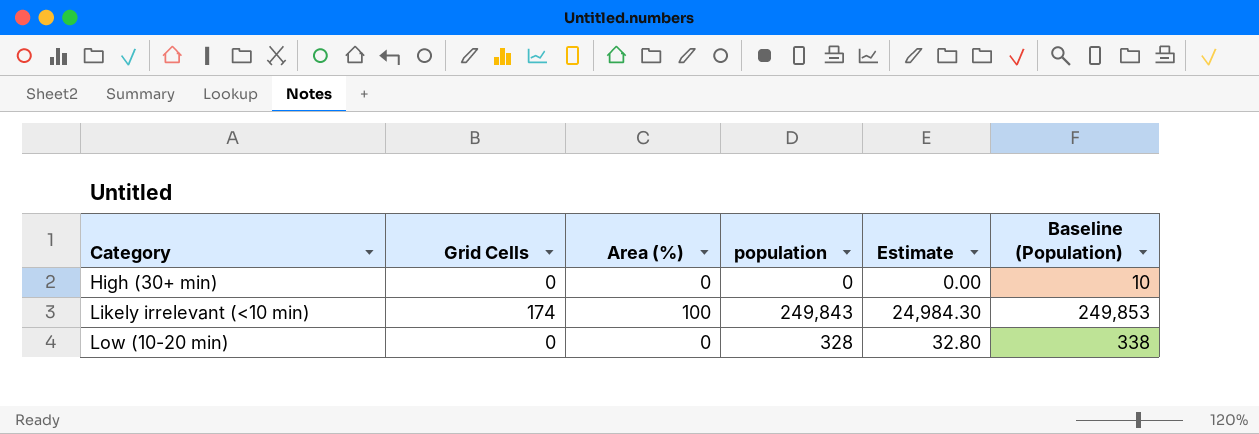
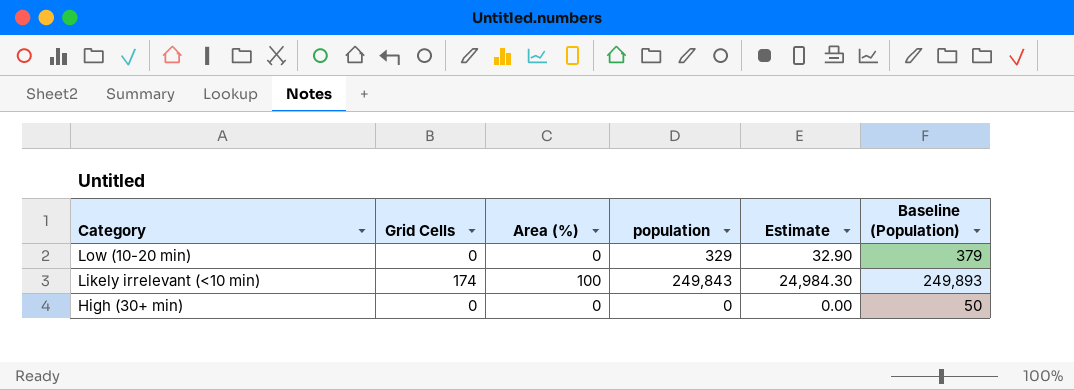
row order: Category ascending -> Category descending
column Baseline (Population) | formula: [population] + 10 -> [population] + 50
Low (10-20 min) | population: 328 -> 329
Low (10-20 min) | Estimate: 32.80 -> 32.90

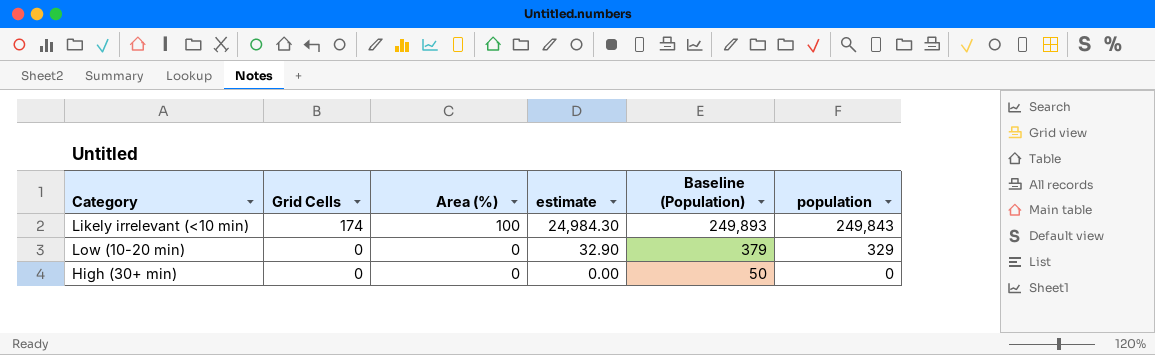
row order: Category descending -> Grid Cells descending
column name: Estimate -> estimate
column population | position: 4 -> 6

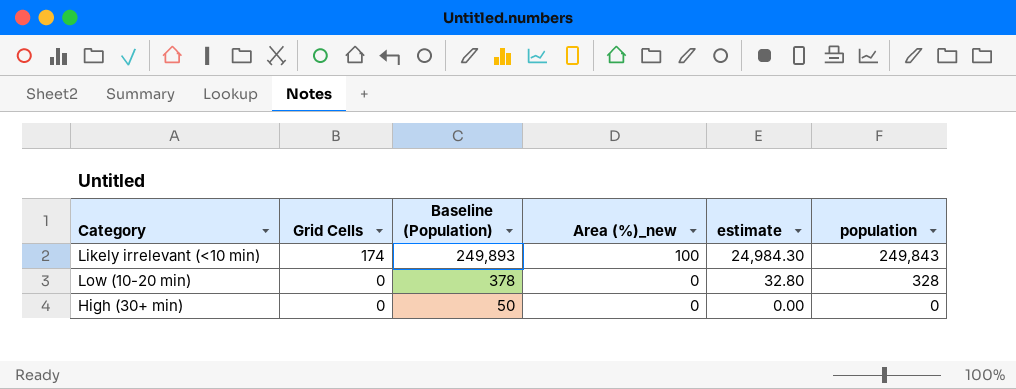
column Baseline (Population) | position: 5 -> 3
column name: Area (%) -> Area (%)_new
Low (10-20 min) | Baseline (Population): 379 -> 378
Low (10-20 min) | estimate: 32.90 -> 32.80
Low (10-20 min) | population: 329 -> 328

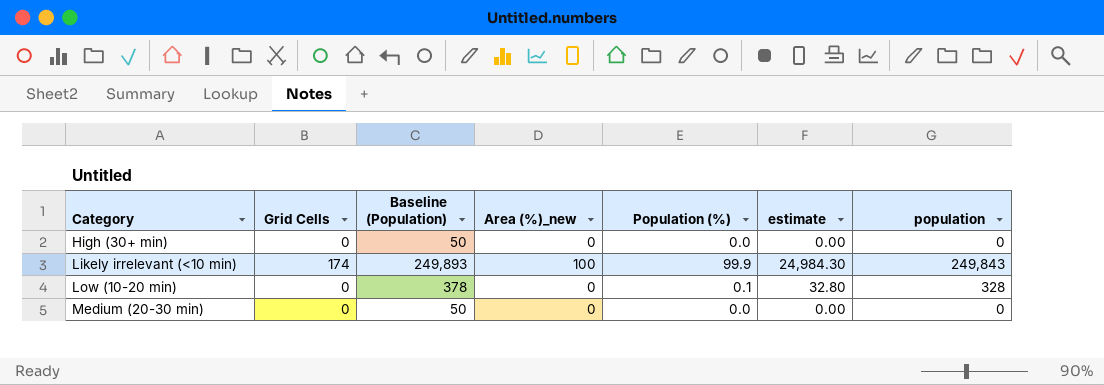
row order: Grid Cells descending -> Category ascending
column Population (%) | position: none -> 5
row Medium (20-30 min): none -> 0 | 50 | 0 | 0.0 | 0.00 | 0

